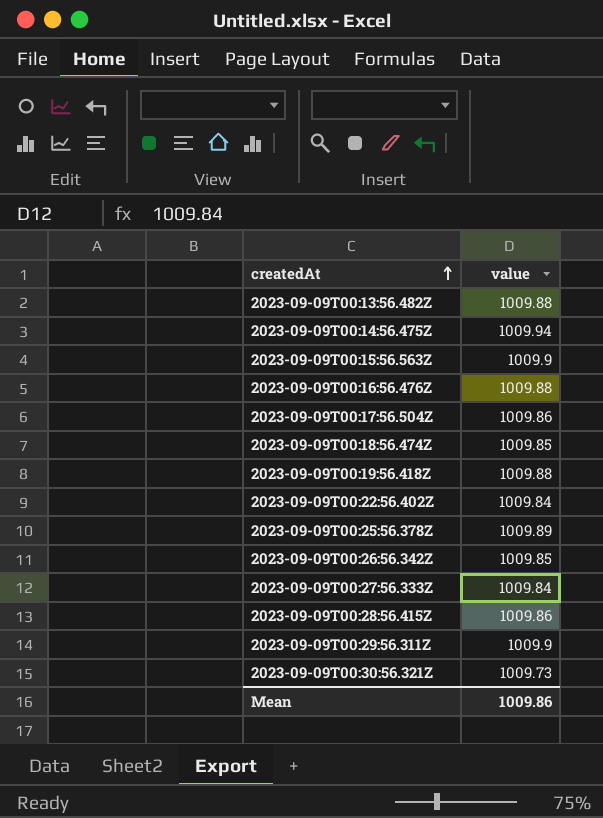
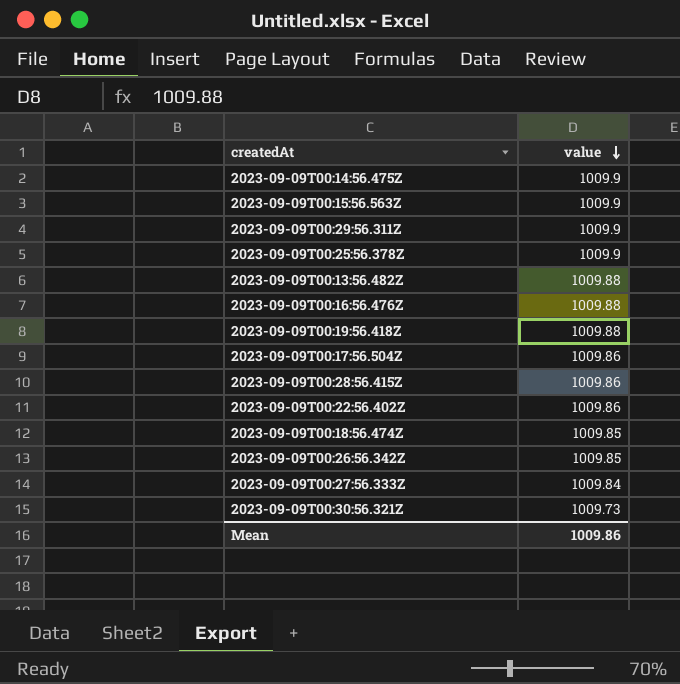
row order: createdAt ascending -> value descending
2023-09-09T00:14:56.475Z | value: 1009.94 -> 1009.9
2023-09-09T00:25:56.378Z | value: 1009.89 -> 1009.9
2023-09-09T00:22:56.402Z | value: 1009.84 -> 1009.86

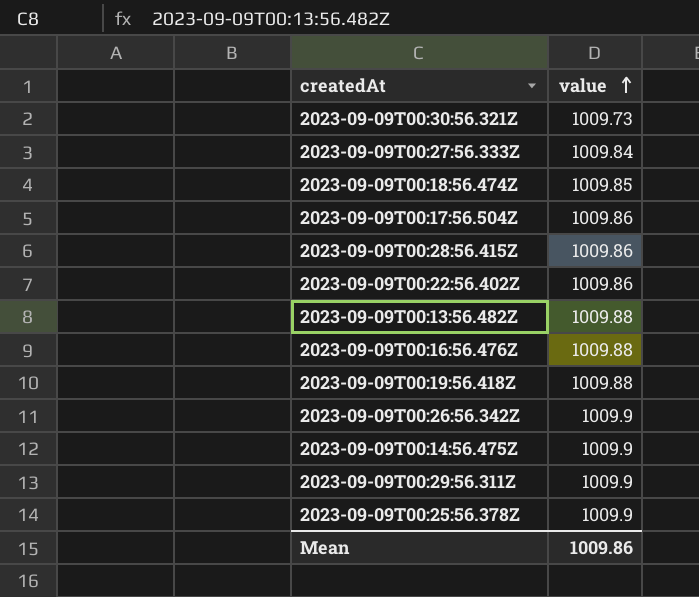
row order: value descending -> value ascending
row 2023-09-09T00:15:56.563Z: 1009.9 -> none
2023-09-09T00:26:56.342Z | value: 1009.85 -> 1009.9

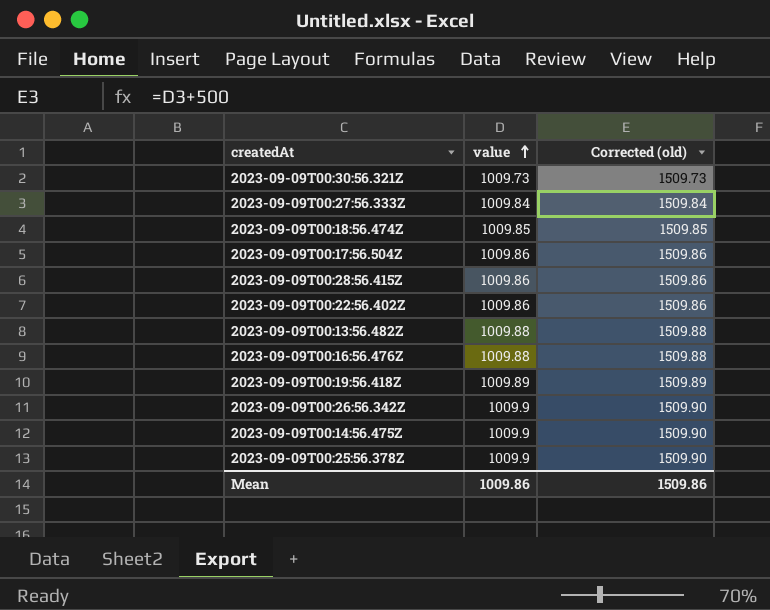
column Corrected (old) | formula: none -> [value] + 500
row 2023-09-09T00:29:56.311Z: 1009.9 -> none
2023-09-09T00:19:56.418Z | value: 1009.88 -> 1009.89

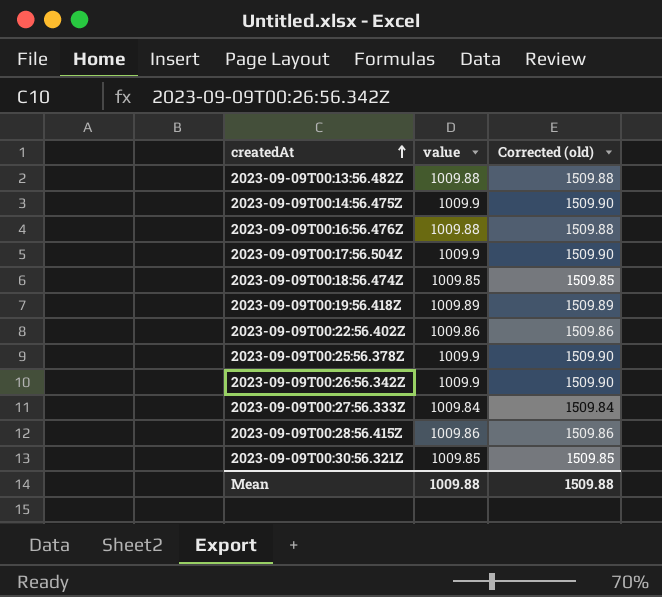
row order: value ascending -> createdAt ascending
2023-09-09T00:17:56.504Z | value: 1009.86 -> 1009.9
2023-09-09T00:17:56.504Z | Corrected (old): 1509.86 -> 1509.90
2023-09-09T00:30:56.321Z | value: 1009.73 -> 1009.85
2023-09-09T00:30:56.321Z | Corrected (old): 1509.73 -> 1509.85
Mean | value: 1009.86 -> 1009.88
Mean | Corrected (old): 1509.86 -> 1509.88

